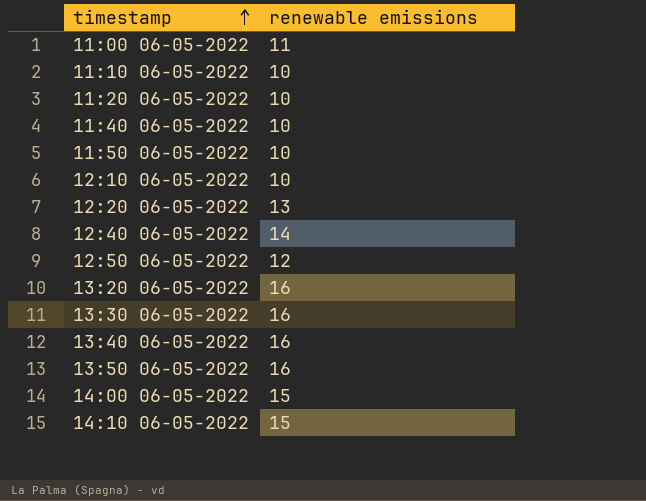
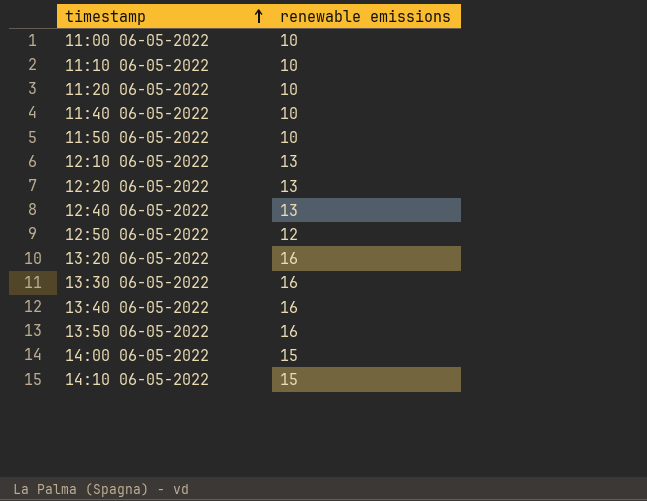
11:00 06-05-2022 | renewable emissions: 11 -> 10
12:10 06-05-2022 | renewable emissions: 10 -> 13
12:40 06-05-2022 | renewable emissions: 14 -> 13

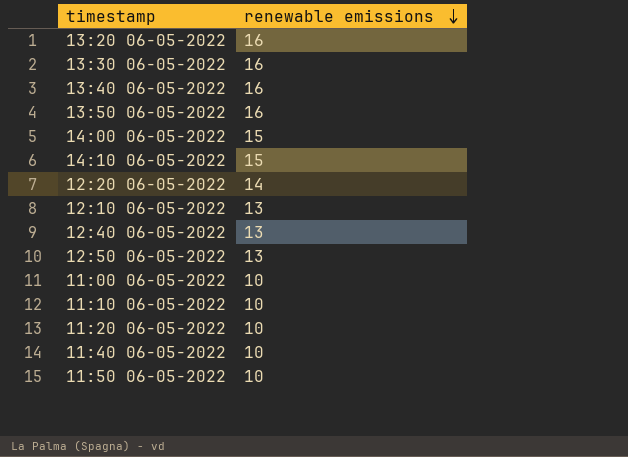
row order: timestamp ascending -> renewable emissions descending
12:20 06-05-2022 | renewable emissions: 13 -> 14
12:50 06-05-2022 | renewable emissions: 12 -> 13

